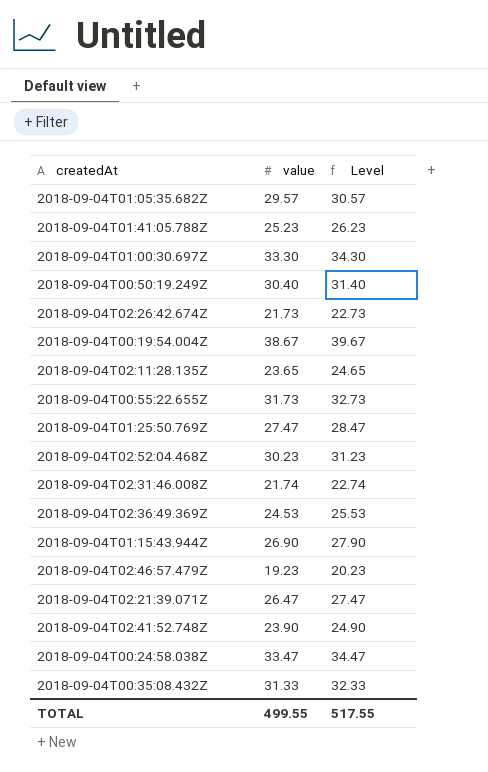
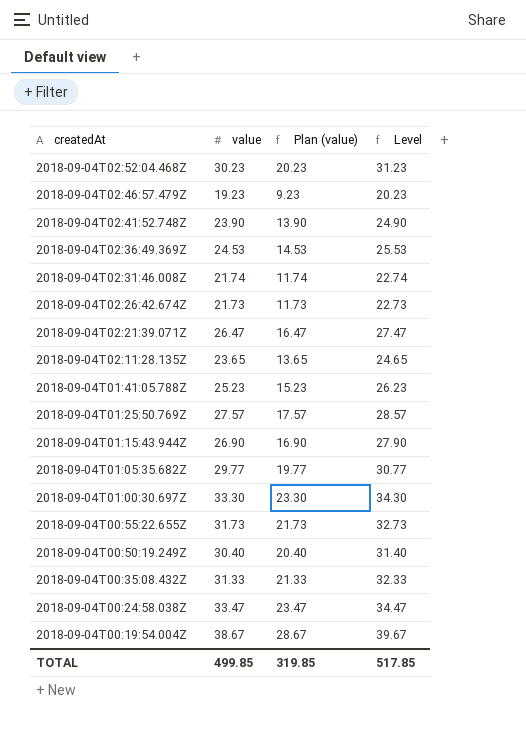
row order: none -> createdAt descending
column Plan (value) | formula: none -> [value] - 10
2018-09-04T01:25:50.769Z | value: 27.47 -> 27.57
2018-09-04T01:25:50.769Z | Level: 28.47 -> 28.57
2018-09-04T01:05:35.682Z | value: 29.57 -> 29.77
2018-09-04T01:05:35.682Z | Level: 30.57 -> 30.77
TOTAL | value: 499.55 -> 499.85
TOTAL | Level: 517.55 -> 517.85

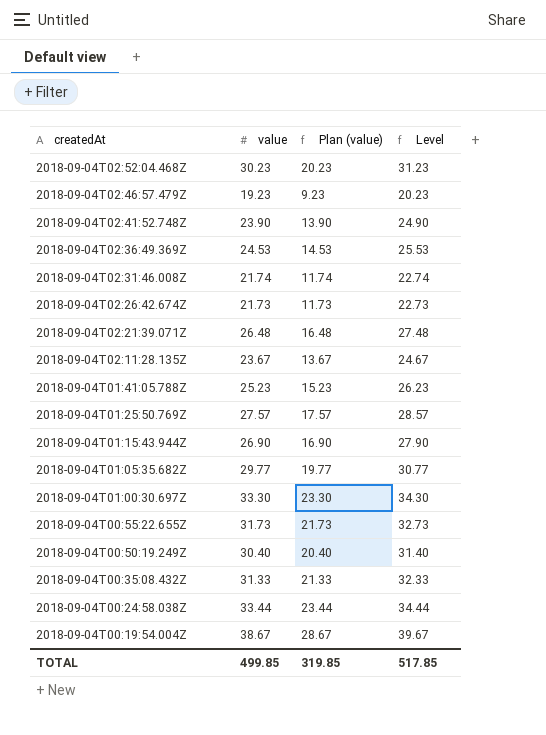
2018-09-04T02:21:39.071Z | value: 26.47 -> 26.48
2018-09-04T02:21:39.071Z | Plan (value): 16.47 -> 16.48
2018-09-04T02:21:39.071Z | Level: 27.47 -> 27.48
2018-09-04T02:11:28.135Z | value: 23.65 -> 23.67
2018-09-04T02:11:28.135Z | Plan (value): 13.65 -> 13.67
2018-09-04T02:11:28.135Z | Level: 24.65 -> 24.67
2018-09-04T00:24:58.038Z | value: 33.47 -> 33.44
2018-09-04T00:24:58.038Z | Plan (value): 23.47 -> 23.44
2018-09-04T00:24:58.038Z | Level: 34.47 -> 34.44

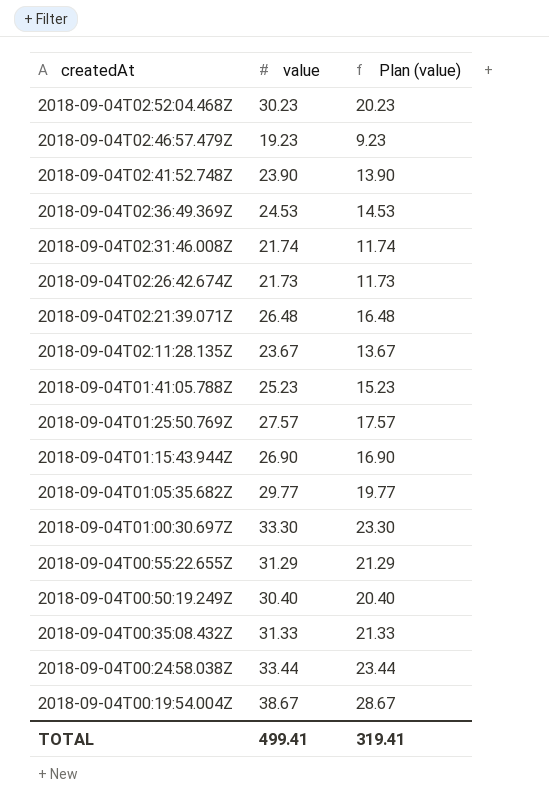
column Level | formula: [value] + 1 -> none
2018-09-04T00:55:22.655Z | value: 31.73 -> 31.29
2018-09-04T00:55:22.655Z | Plan (value): 21.73 -> 21.29
TOTAL | value: 499.85 -> 499.41
TOTAL | Plan (value): 319.85 -> 319.41

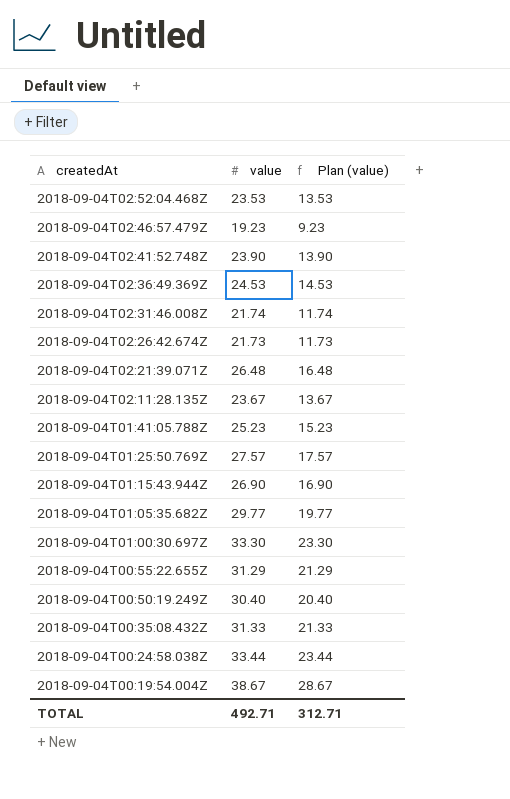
2018-09-04T02:52:04.468Z | value: 30.23 -> 23.53
2018-09-04T02:52:04.468Z | Plan (value): 20.23 -> 13.53
TOTAL | value: 499.41 -> 492.71
TOTAL | Plan (value): 319.41 -> 312.71

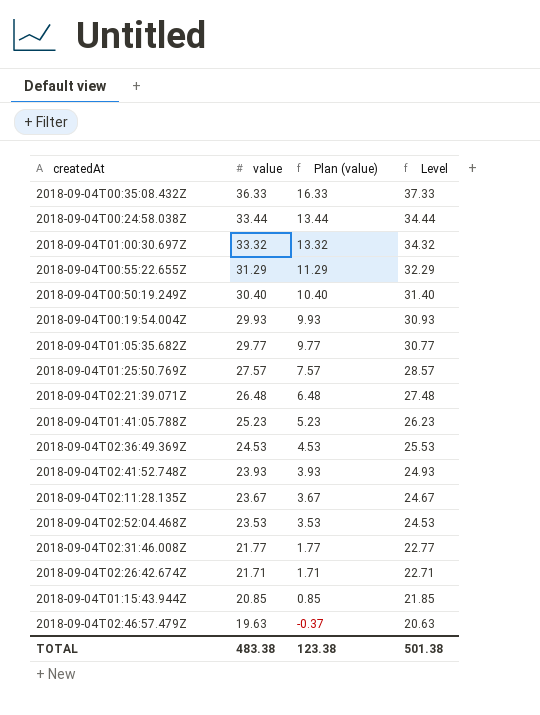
row order: createdAt descending -> value descending
column Plan (value) | formula: [value] - 10 -> [value] - 20
column Level | formula: none -> [value] + 1
2018-09-04T00:35:08.432Z | value: 31.33 -> 36.33
2018-09-04T01:00:30.697Z | value: 33.30 -> 33.32
2018-09-04T00:19:54.004Z | value: 38.67 -> 29.93
2018-09-04T02:41:52.748Z | value: 23.90 -> 23.93
2018-09-04T02:31:46.008Z | value: 21.74 -> 21.77
2018-09-04T02:26:42.674Z | value: 21.73 -> 21.71
2018-09-04T01:15:43.944Z | value: 26.90 -> 20.85
2018-09-04T02:46:57.479Z | value: 19.23 -> 19.63
TOTAL | value: 492.71 -> 483.38
TOTAL | Plan (value): 312.71 -> 123.38

